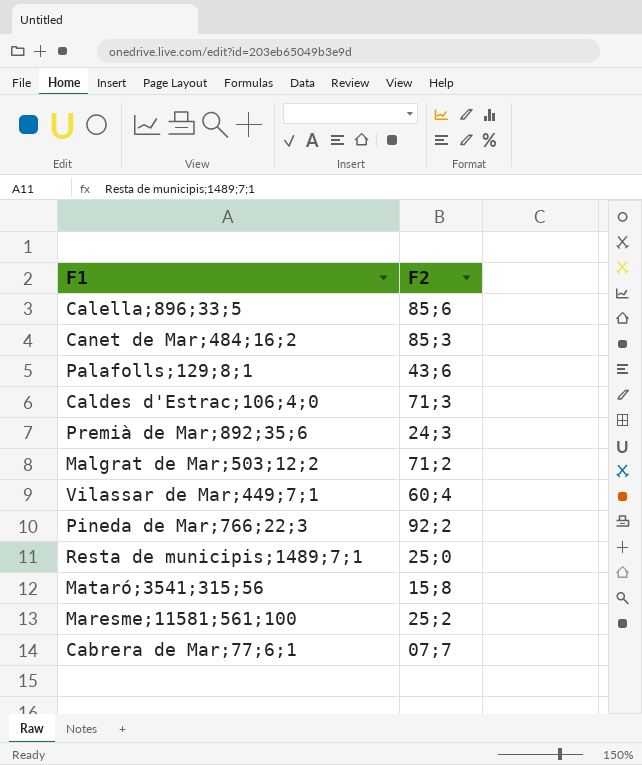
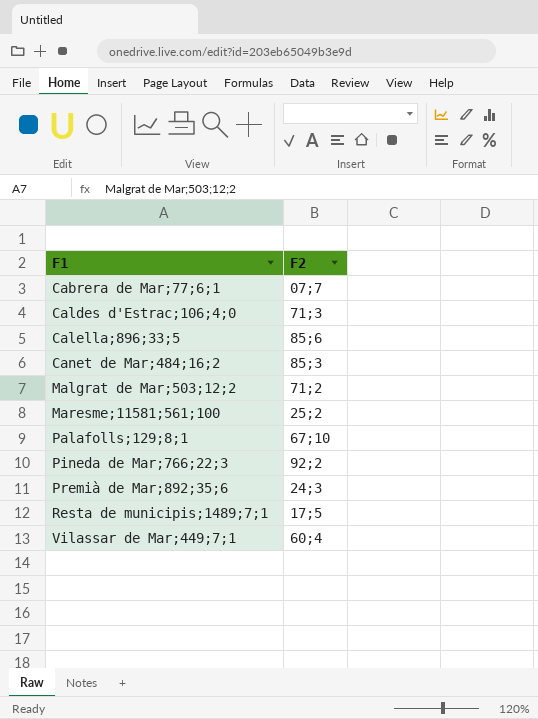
row order: none -> F1 ascending
row Mataró;3541;315;56: 15;8 -> none
Palafolls;129;8;1 | F2: 43;6 -> 67;10
Resta de municipis;1489;7;1 | F2: 25;0 -> 17;5

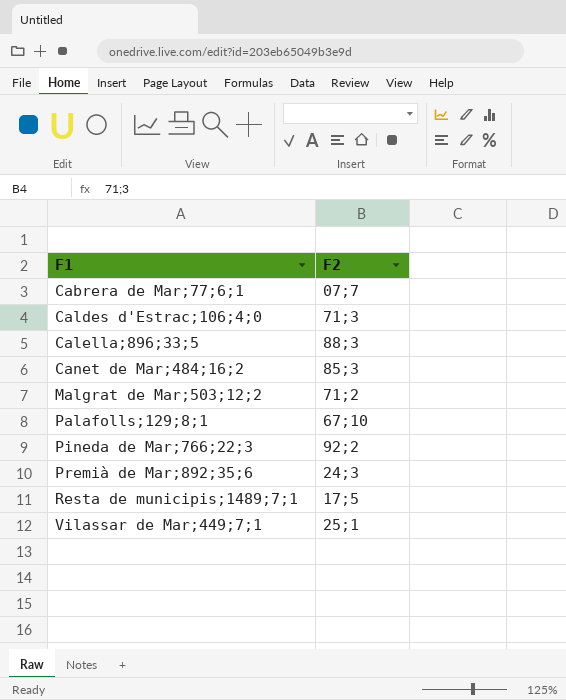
row Maresme;11581;561;100: 25;2 -> none
Calella;896;33;5 | F2: 85;6 -> 88;3
Vilassar de Mar;449;7;1 | F2: 60;4 -> 25;1

